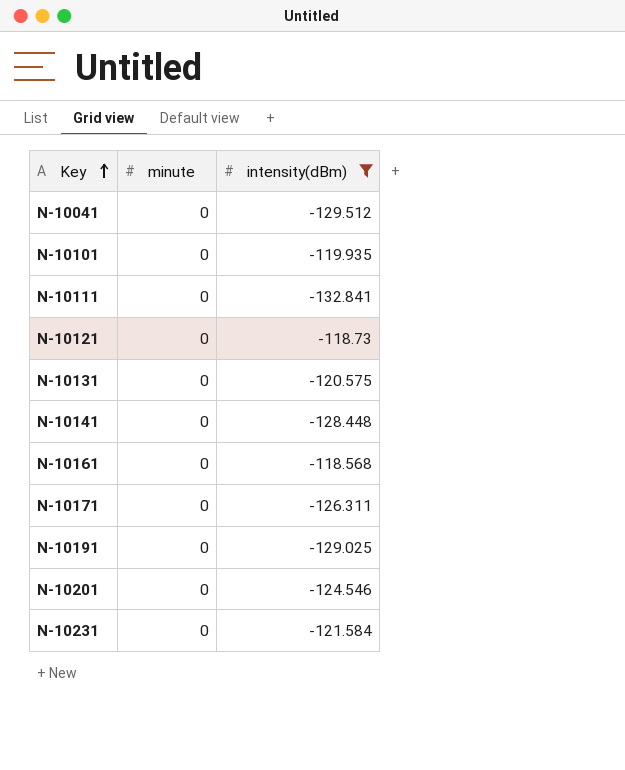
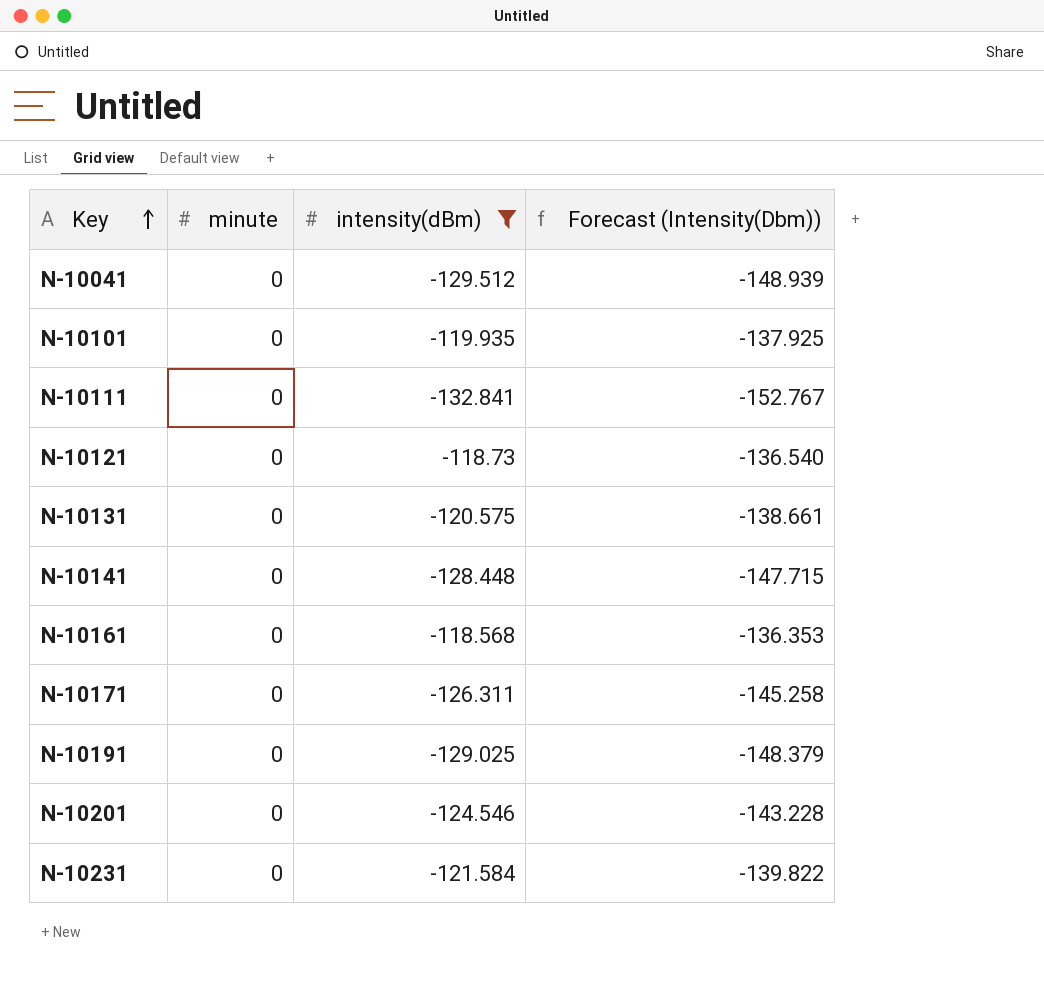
column Forecast (Intensity(Dbm)) | formula: none -> [intensity(dBm)] * 1.15

